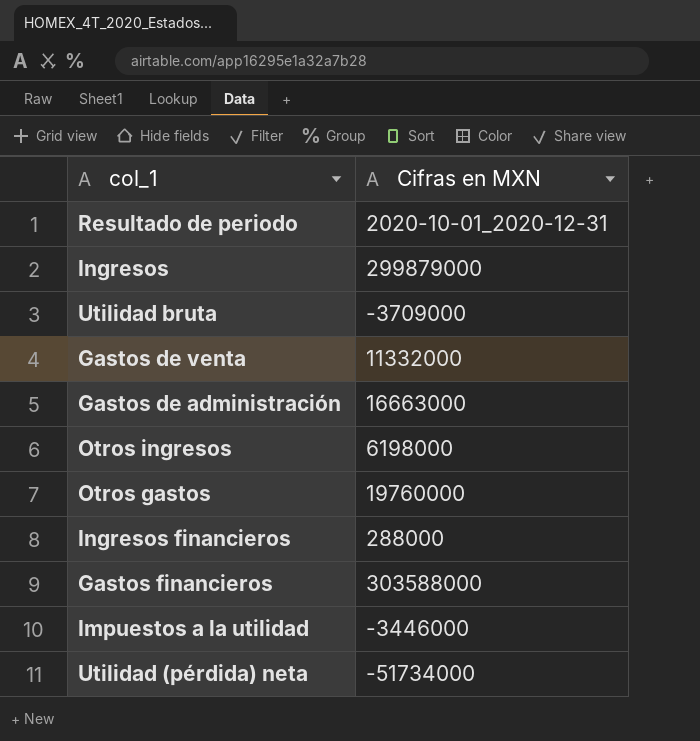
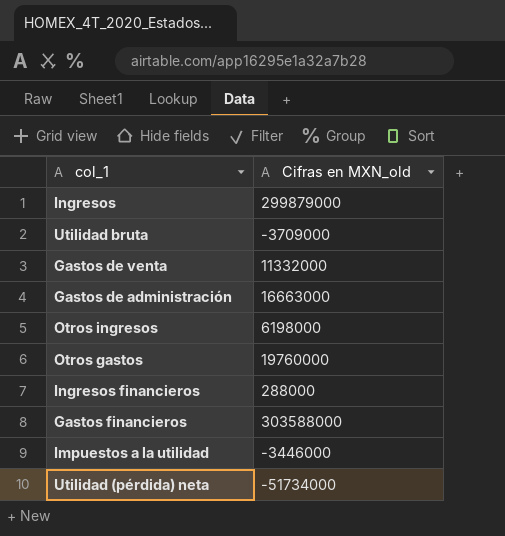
column name: Cifras en MXN -> Cifras en MXN_old
row Resultado de periodo: 2020-10-01_2020-12-31 -> none

